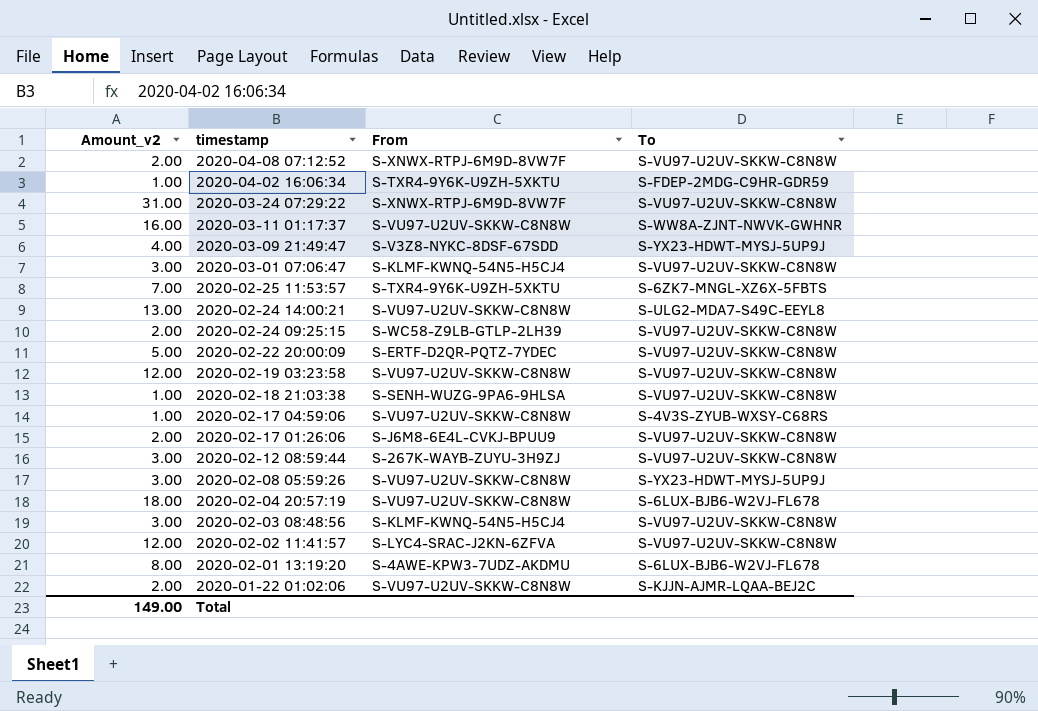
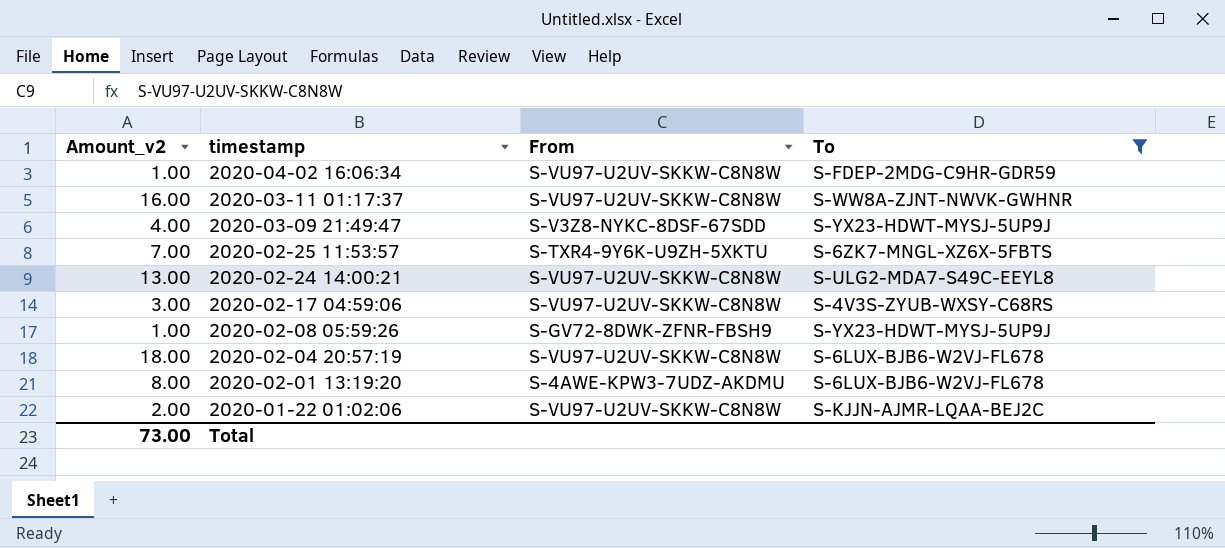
filter: none -> To != S-VU97-U2UV-SKKW-C8N8W
2020-04-02 16:06:34 | From: S-TXR4-9Y6K-U9ZH-5XKTU -> S-VU97-U2UV-SKKW-C8N8W
2020-02-17 04:59:06 | Amount_v2: 1.00 -> 3.00
2020-02-08 05:59:26 | Amount_v2: 3.00 -> 1.00
2020-02-08 05:59:26 | From: S-VU97-U2UV-SKKW-C8N8W -> S-GV72-8DWK-ZFNR-FBSH9
Total | Amount_v2: 149.00 -> 73.00

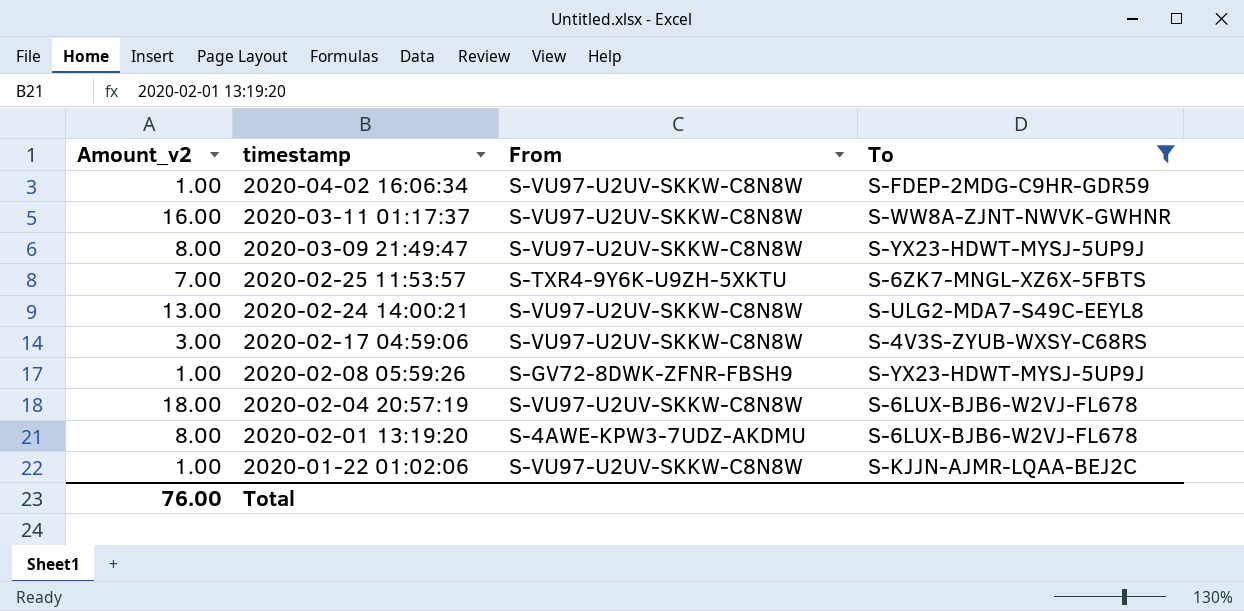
2020-03-09 21:49:47 | Amount_v2: 4.00 -> 8.00
2020-03-09 21:49:47 | From: S-V3Z8-NYKC-8DSF-67SDD -> S-VU97-U2UV-SKKW-C8N8W
2020-01-22 01:02:06 | Amount_v2: 2.00 -> 1.00
Total | Amount_v2: 73.00 -> 76.00

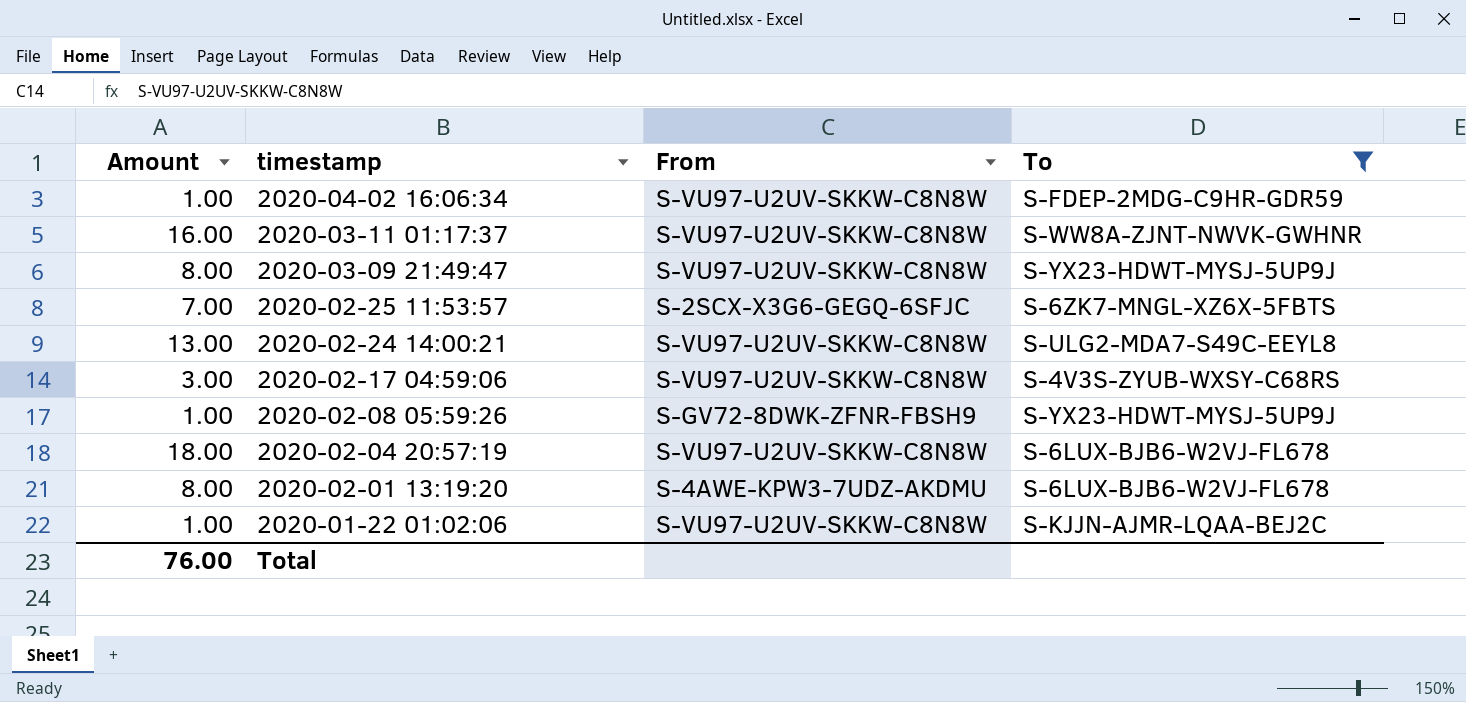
column name: Amount_v2 -> Amount
2020-02-25 11:53:57 | From: S-TXR4-9Y6K-U9ZH-5XKTU -> S-2SCX-X3G6-GEGQ-6SFJC

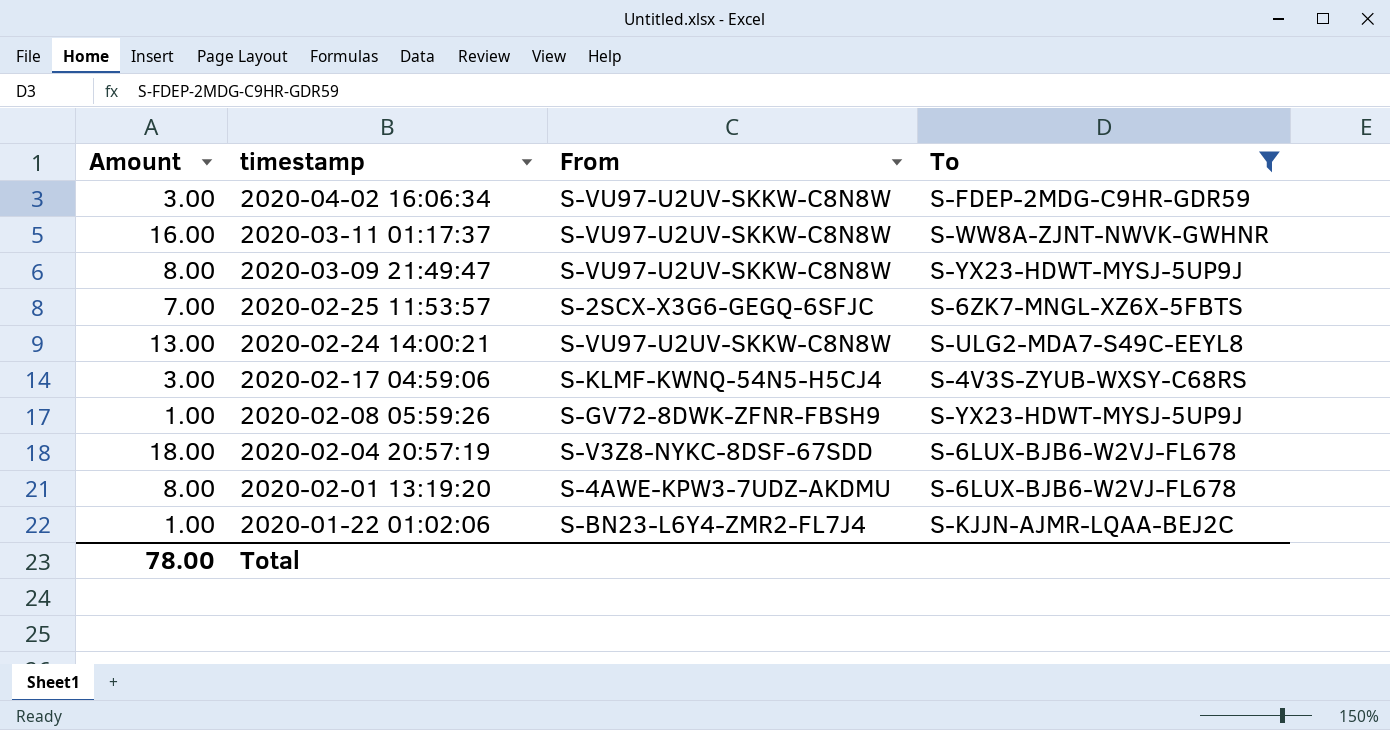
2020-04-02 16:06:34 | Amount: 1.00 -> 3.00
2020-02-17 04:59:06 | From: S-VU97-U2UV-SKKW-C8N8W -> S-KLMF-KWNQ-54N5-H5CJ4
2020-02-04 20:57:19 | From: S-VU97-U2UV-SKKW-C8N8W -> S-V3Z8-NYKC-8DSF-67SDD
2020-01-22 01:02:06 | From: S-VU97-U2UV-SKKW-C8N8W -> S-BN23-L6Y4-ZMR2-FL7J4
Total | Amount: 76.00 -> 78.00

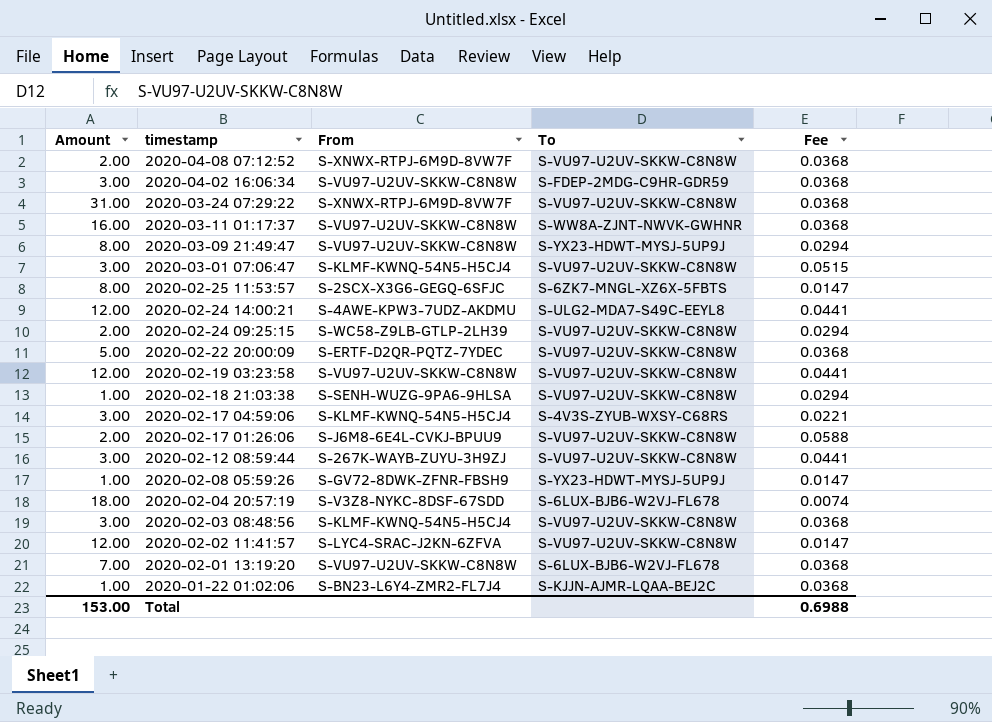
filter: To != S-VU97-U2UV-SKKW-C8N8W -> none
column Fee | position: none -> 5
2020-02-25 11:53:57 | Amount: 7.00 -> 8.00
2020-02-24 14:00:21 | Amount: 13.00 -> 12.00
2020-02-24 14:00:21 | From: S-VU97-U2UV-SKKW-C8N8W -> S-4AWE-KPW3-7UDZ-AKDMU
2020-02-01 13:19:20 | Amount: 8.00 -> 7.00
2020-02-01 13:19:20 | From: S-4AWE-KPW3-7UDZ-AKDMU -> S-VU97-U2UV-SKKW-C8N8W
Total | Amount: 78.00 -> 153.00

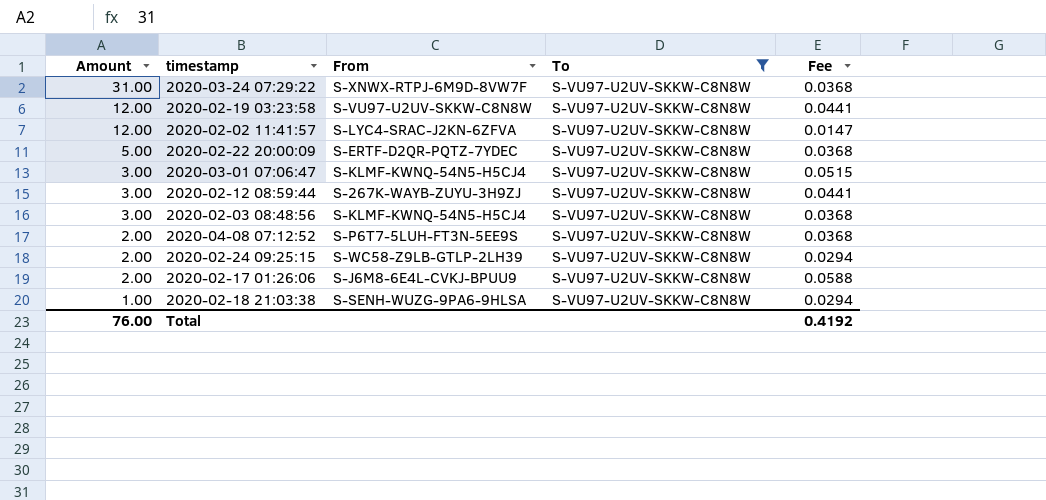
filter: none -> To = S-VU97-U2UV-SKKW-C8N8W
row order: timestamp descending -> Amount descending
2020-04-08 07:12:52 | From: S-XNWX-RTPJ-6M9D-8VW7F -> S-P6T7-5LUH-FT3N-5EE9S
Total | Amount: 153.00 -> 76.00
Total | Fee: 0.6988 -> 0.4192

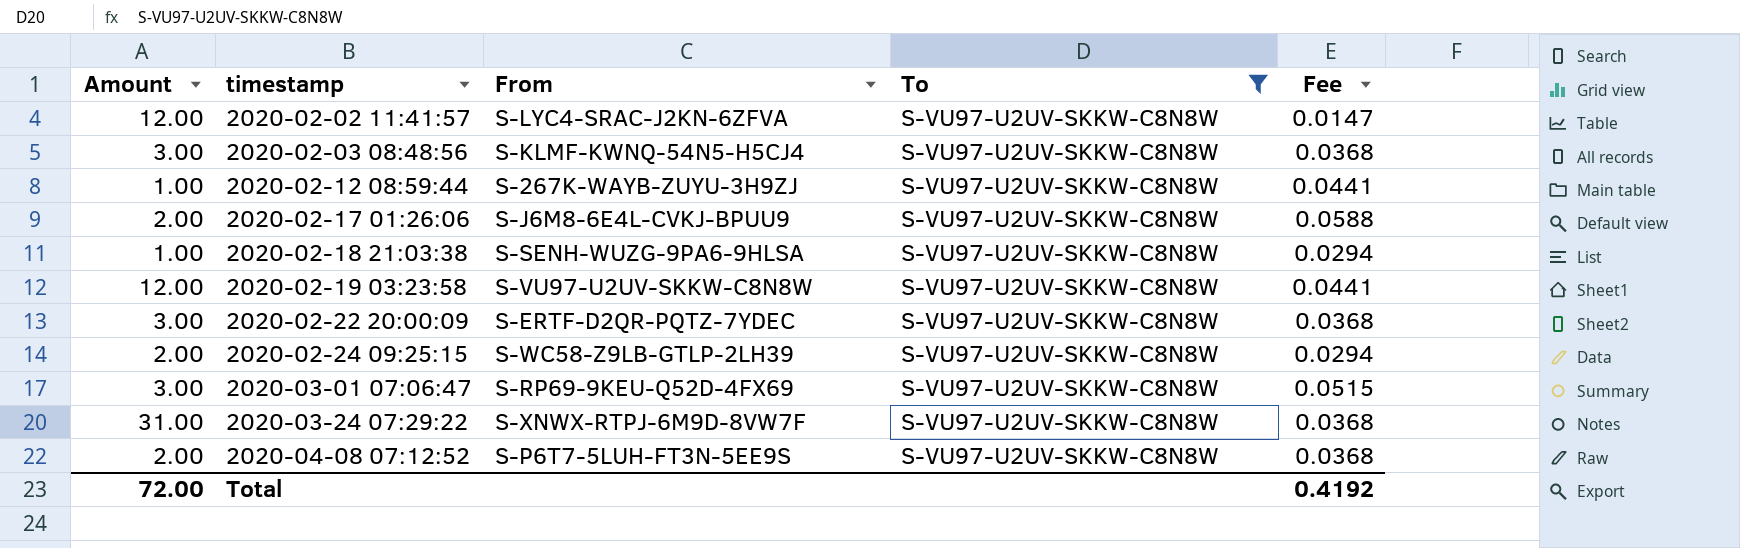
row order: Amount descending -> timestamp ascending
2020-02-12 08:59:44 | Amount: 3.00 -> 1.00
2020-02-22 20:00:09 | Amount: 5.00 -> 3.00
2020-03-01 07:06:47 | From: S-KLMF-KWNQ-54N5-H5CJ4 -> S-RP69-9KEU-Q52D-4FX69
Total | Amount: 76.00 -> 72.00

